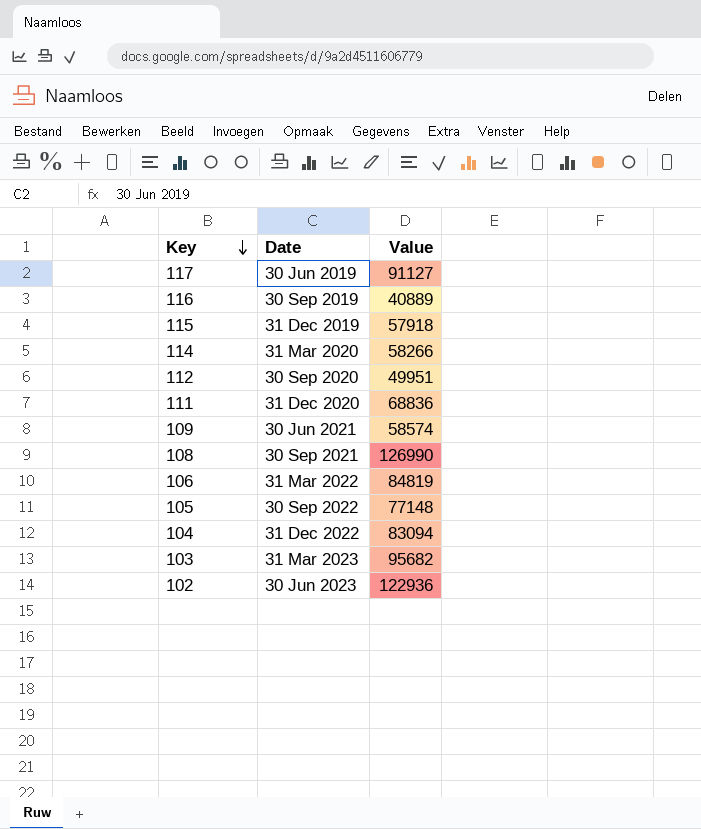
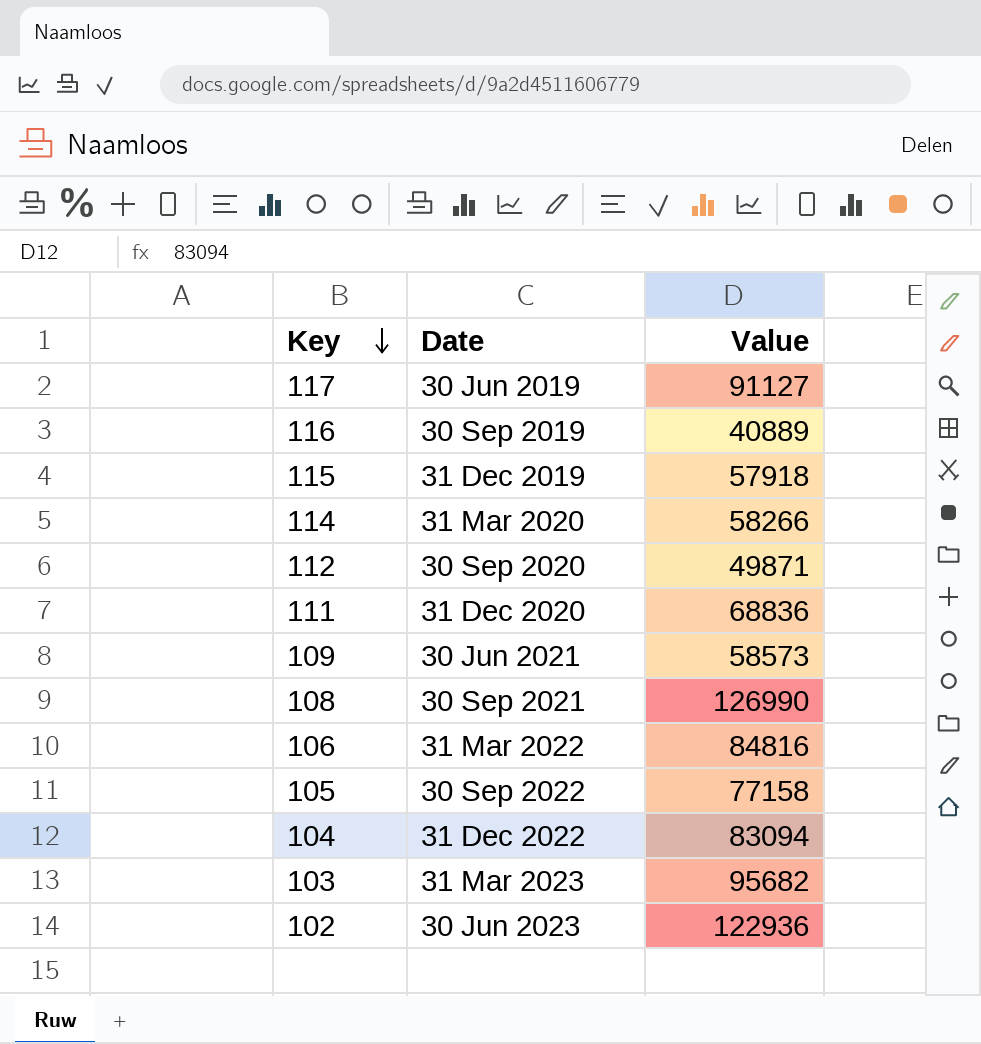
112 | Value: 49951 -> 49871
109 | Value: 58574 -> 58573
106 | Value: 84819 -> 84816
105 | Value: 77148 -> 77158

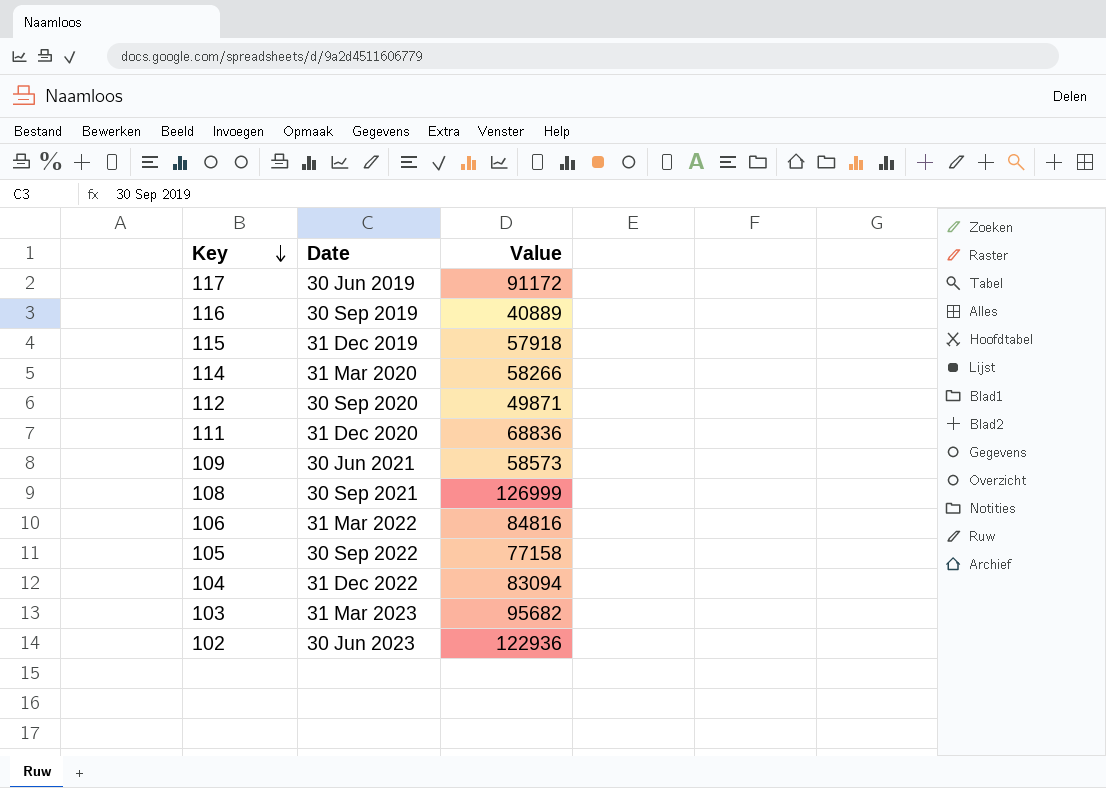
117 | Value: 91127 -> 91172
108 | Value: 126990 -> 126999

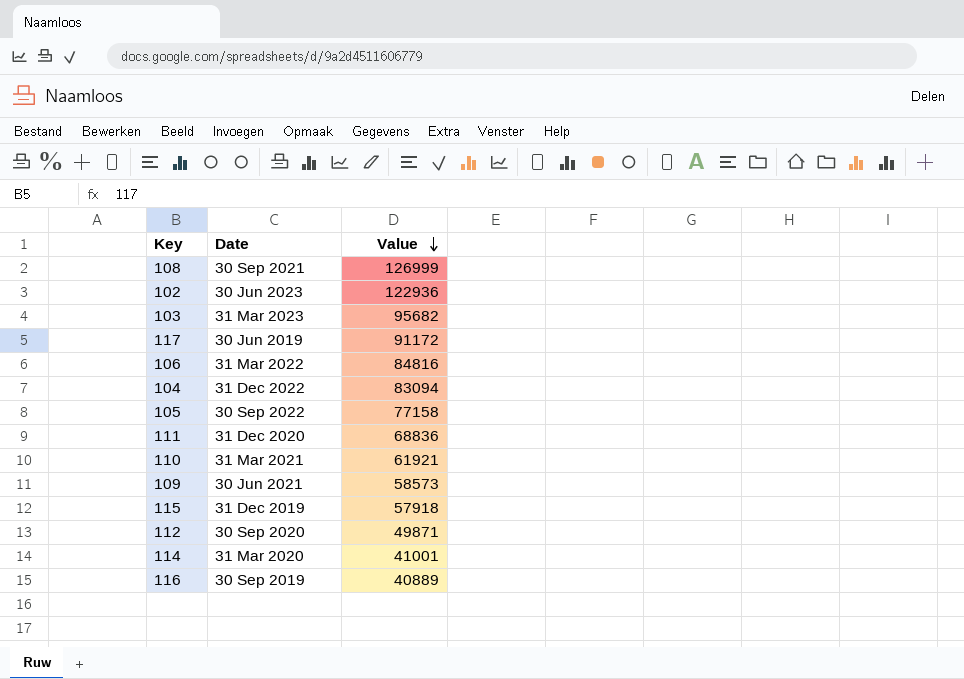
row order: Key descending -> Value descending
row 110: none -> 31 Mar 2021 | 61921
114 | Value: 58266 -> 41001

